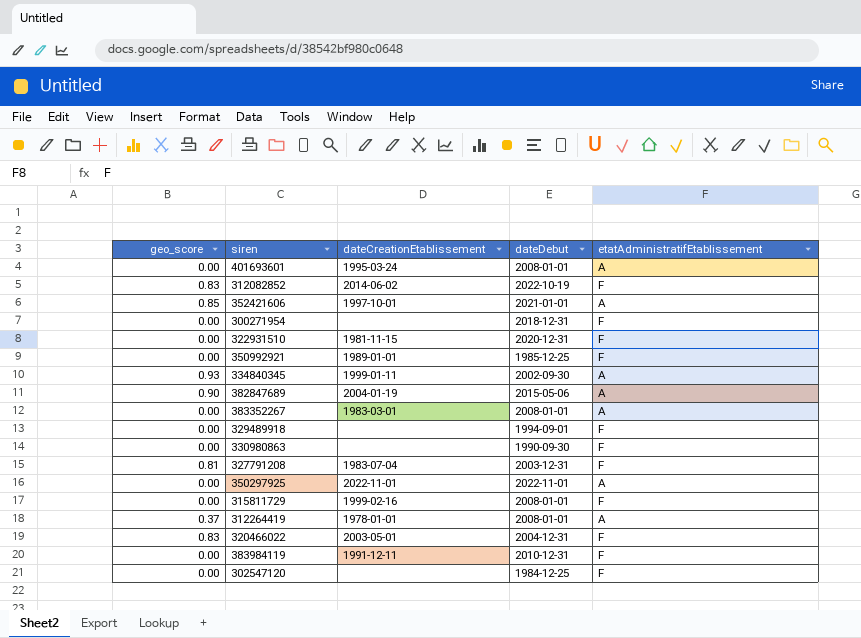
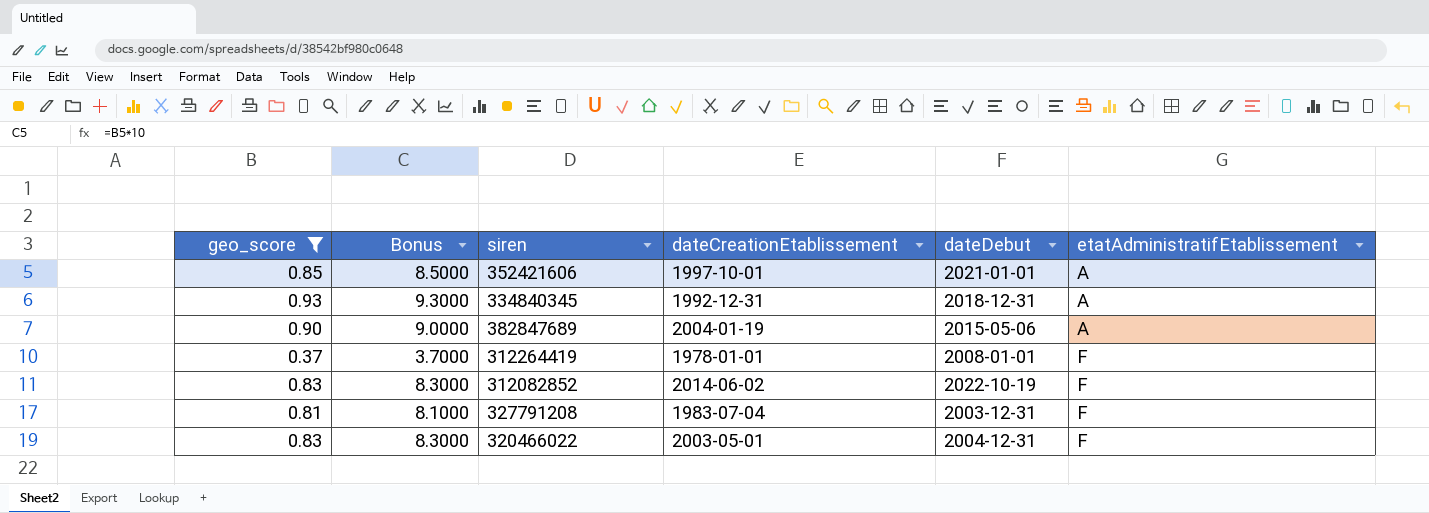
filter: none -> geo_score != 0.00
row order: none -> etatAdministratifEtablissement ascending
column Bonus | formula: none -> [geo_score] * 10
334840345 | dateCreationEtablissement: 1999-01-11 -> 1992-12-31
334840345 | dateDebut: 2002-09-30 -> 2018-12-31
312264419 | etatAdministratifEtablissement: A -> F

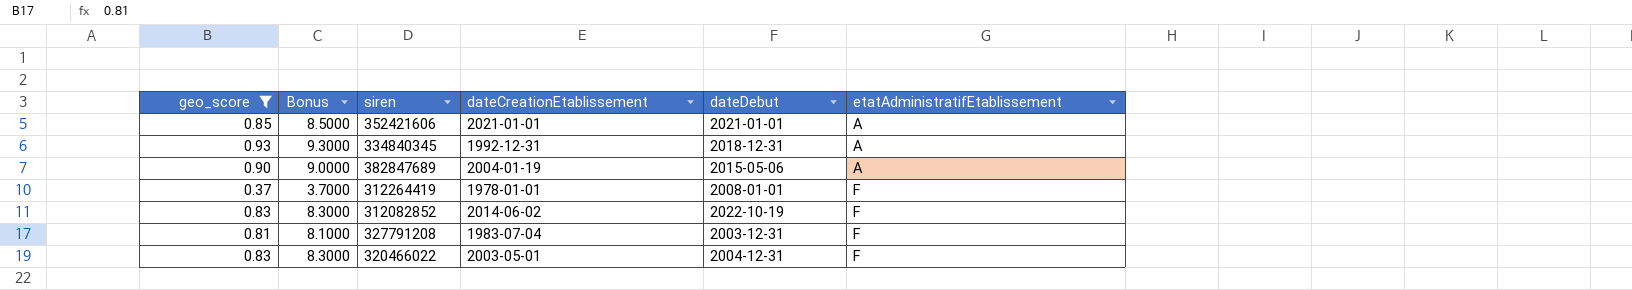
352421606 | dateCreationEtablissement: 1997-10-01 -> 2021-01-01

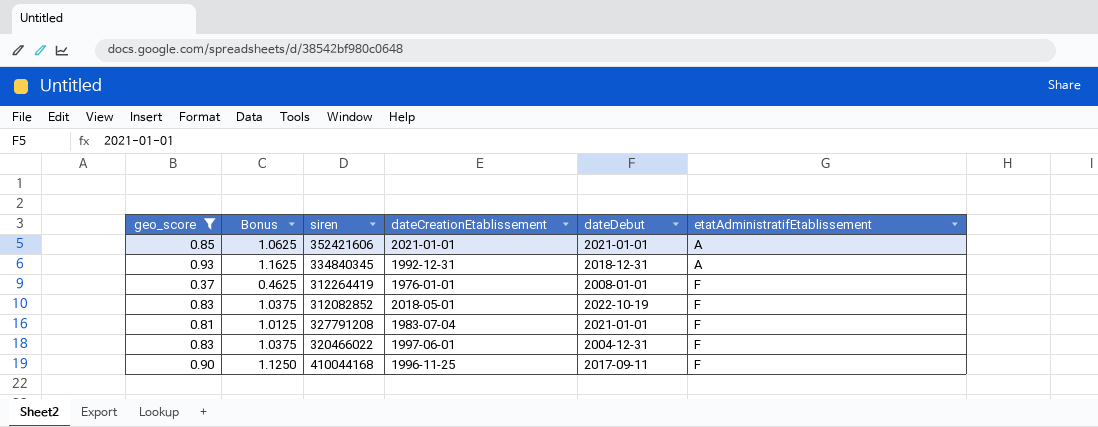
column Bonus | formula: [geo_score] * 10 -> [geo_score] * 1.25
row 382847689: 0.90 | 9.0000 | 2004-01-19 | 2015-05-06 | A -> none
312264419 | dateCreationEtablissement: 1978-01-01 -> 1976-01-01
312082852 | dateCreationEtablissement: 2014-06-02 -> 2018-05-01
327791208 | dateDebut: 2003-12-31 -> 2021-01-01
320466022 | dateCreationEtablissement: 2003-05-01 -> 1997-06-01
row 410044168: none -> 0.90 | 1.1250 | 1996-11-25 | 2017-09-11 | F

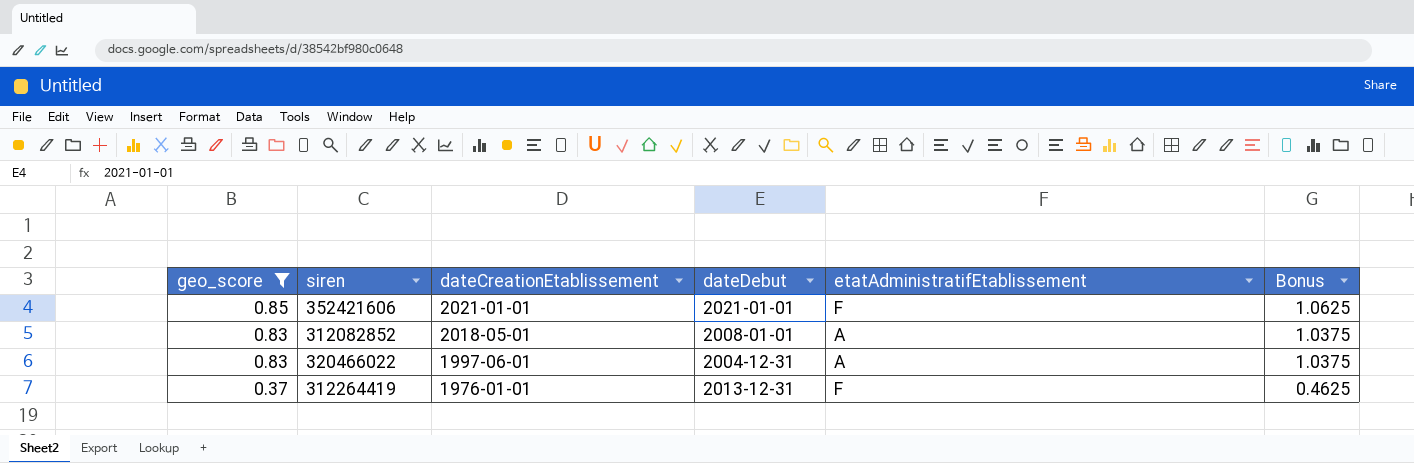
row order: etatAdministratifEtablissement ascending -> geo_score descending
column Bonus | position: 2 -> 6
row 334840345: 0.93 | 1.1625 | 1992-12-31 | 2018-12-31 | A -> none
row 327791208: 0.81 | 1.0125 | 1983-07-04 | 2021-01-01 | F -> none
row 410044168: 0.90 | 1.1250 | 1996-11-25 | 2017-09-11 | F -> none
352421606 | etatAdministratifEtablissement: A -> F
312082852 | dateDebut: 2022-10-19 -> 2008-01-01
312082852 | etatAdministratifEtablissement: F -> A
320466022 | etatAdministratifEtablissement: F -> A
312264419 | dateDebut: 2008-01-01 -> 2013-12-31

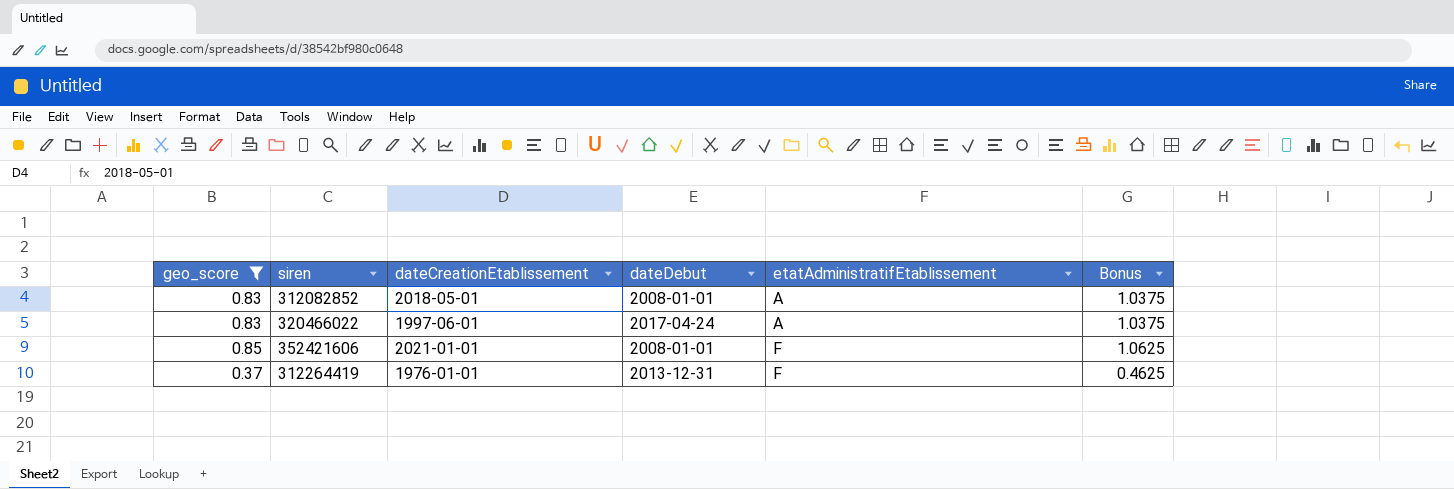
row order: geo_score descending -> etatAdministratifEtablissement ascending
320466022 | dateDebut: 2004-12-31 -> 2017-04-24
352421606 | dateDebut: 2021-01-01 -> 2008-01-01

